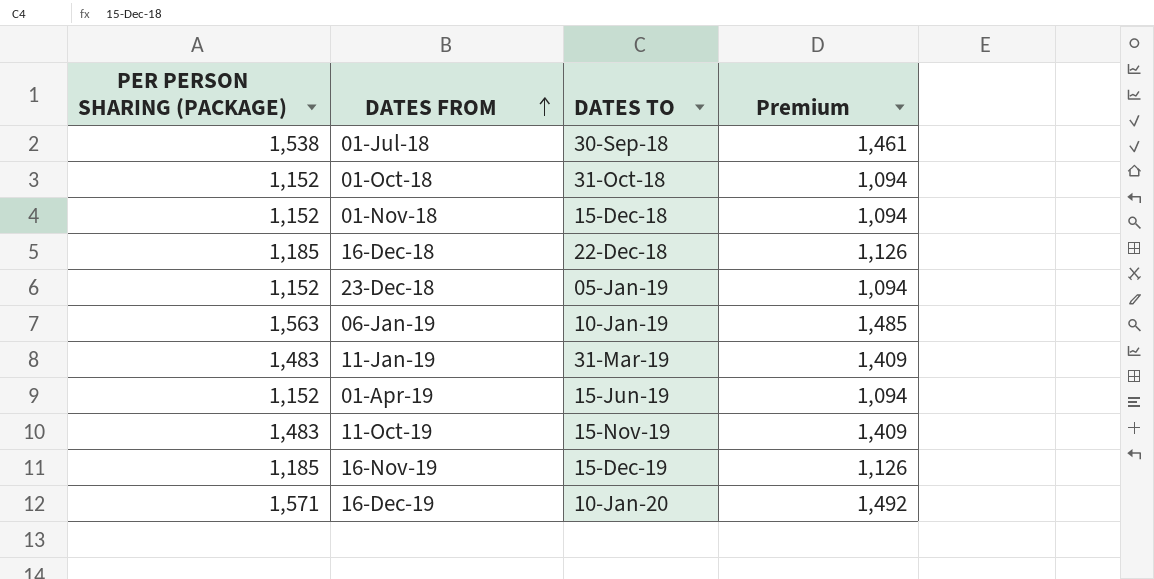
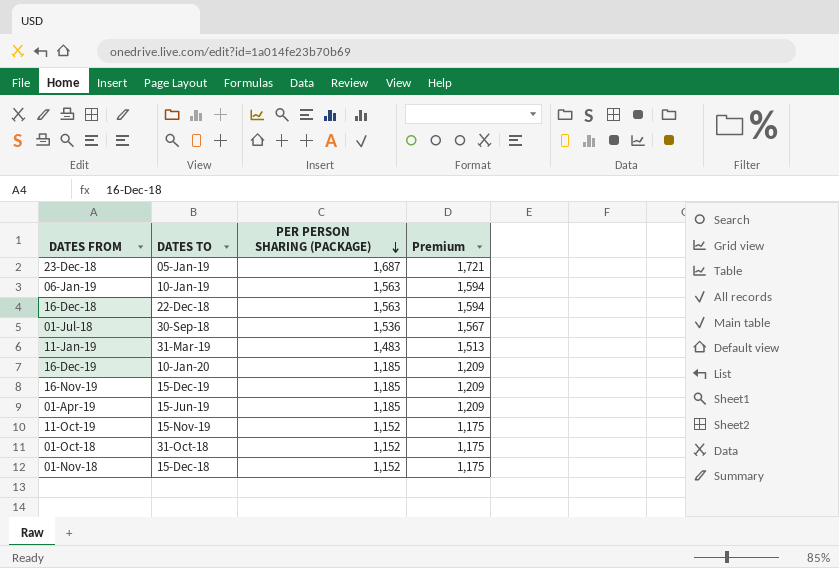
row order: DATES FROM ascending -> PER PERSON SHARING (PACKAGE) descending
column PER PERSON SHARING (PACKAGE) | position: 1 -> 3
column Premium | formula: [PER PERSON SHARING (PACKAGE)] * 0.95 -> [PER PERSON SHARING (PACKAGE)] * 1.02
23-Dec-18 | PER PERSON SHARING (PACKAGE): 1,152 -> 1,687
16-Dec-18 | PER PERSON SHARING (PACKAGE): 1,185 -> 1,563
01-Jul-18 | PER PERSON SHARING (PACKAGE): 1,538 -> 1,536
16-Dec-19 | PER PERSON SHARING (PACKAGE): 1,571 -> 1,185
01-Apr-19 | PER PERSON SHARING (PACKAGE): 1,152 -> 1,185
11-Oct-19 | PER PERSON SHARING (PACKAGE): 1,483 -> 1,152

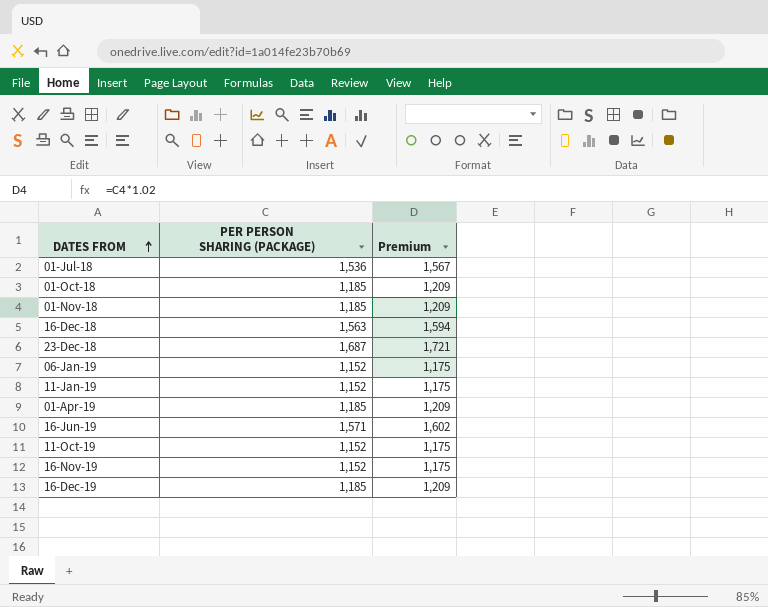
row order: PER PERSON SHARING (PACKAGE) descending -> DATES FROM ascending
column DATES TO | position: 2 -> none
01-Oct-18 | PER PERSON SHARING (PACKAGE): 1,152 -> 1,185
01-Oct-18 | Premium: 1,175 -> 1,209
01-Nov-18 | PER PERSON SHARING (PACKAGE): 1,152 -> 1,185
01-Nov-18 | Premium: 1,175 -> 1,209
06-Jan-19 | PER PERSON SHARING (PACKAGE): 1,563 -> 1,152
06-Jan-19 | Premium: 1,594 -> 1,175
11-Jan-19 | PER PERSON SHARING (PACKAGE): 1,483 -> 1,152
11-Jan-19 | Premium: 1,513 -> 1,175
row 16-Jun-19: none -> 1,571 | 1,602
16-Nov-19 | PER PERSON SHARING (PACKAGE): 1,185 -> 1,152
16-Nov-19 | Premium: 1,209 -> 1,175

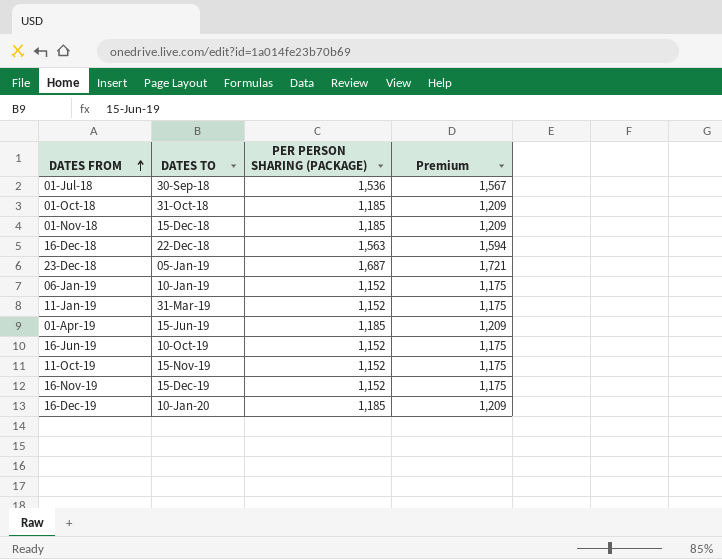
column DATES TO | position: none -> 2
16-Jun-19 | PER PERSON SHARING (PACKAGE): 1,571 -> 1,152
16-Jun-19 | Premium: 1,602 -> 1,175

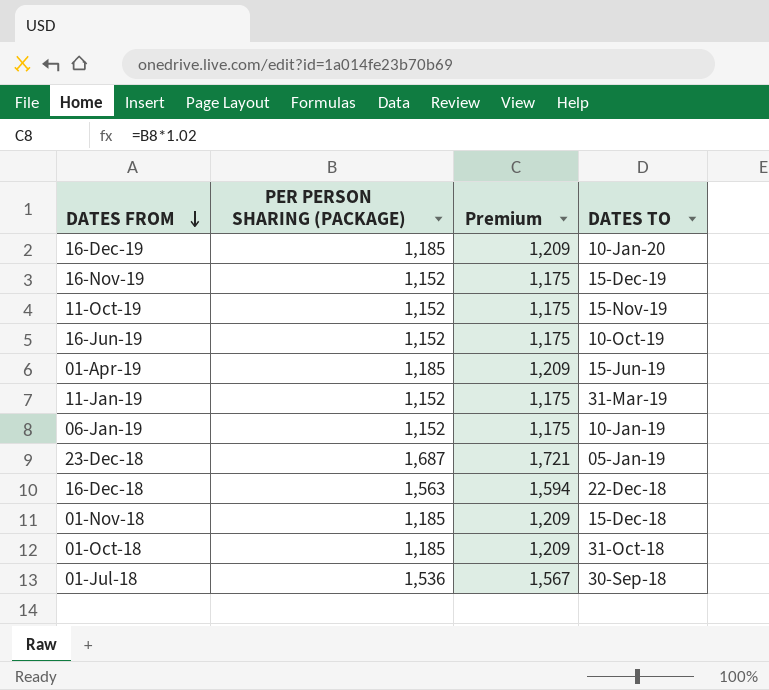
row order: DATES FROM ascending -> DATES FROM descending
column DATES TO | position: 2 -> 4

